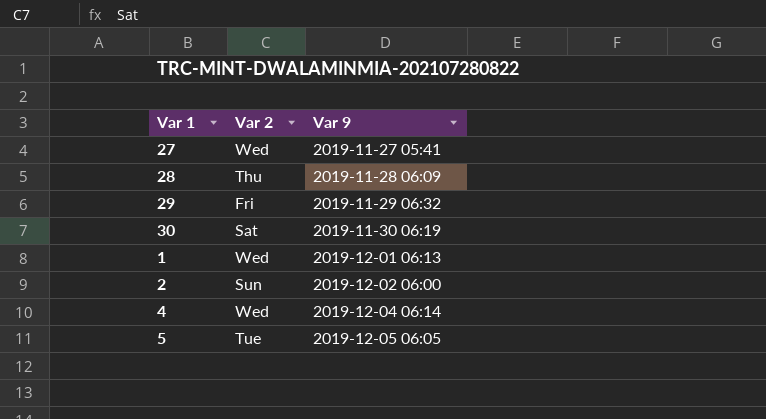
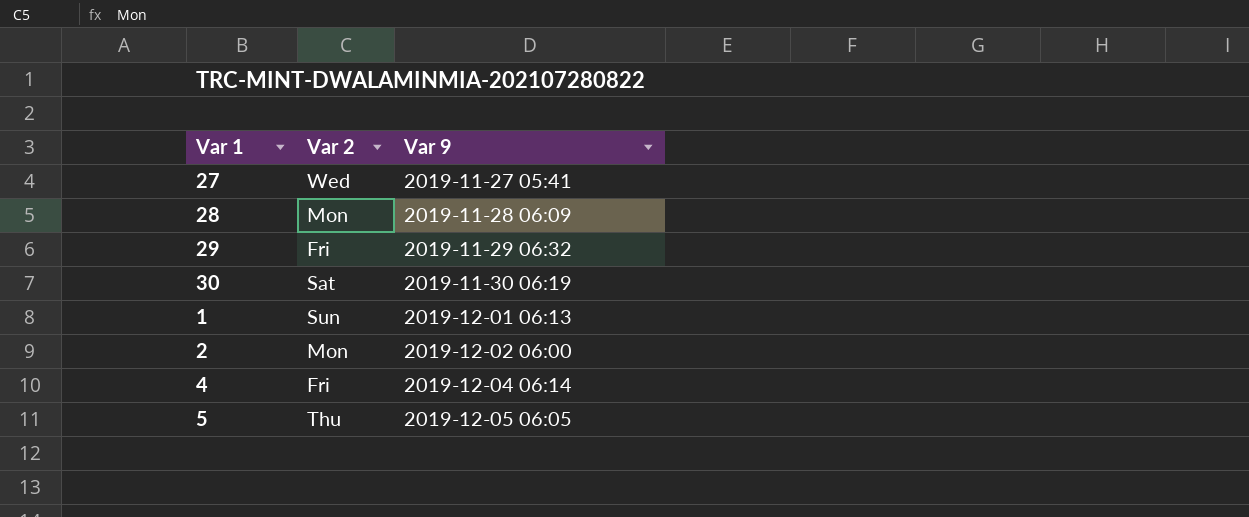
28 | Var 2: Thu -> Mon
1 | Var 2: Wed -> Sun
2 | Var 2: Sun -> Mon
4 | Var 2: Wed -> Fri
5 | Var 2: Tue -> Thu

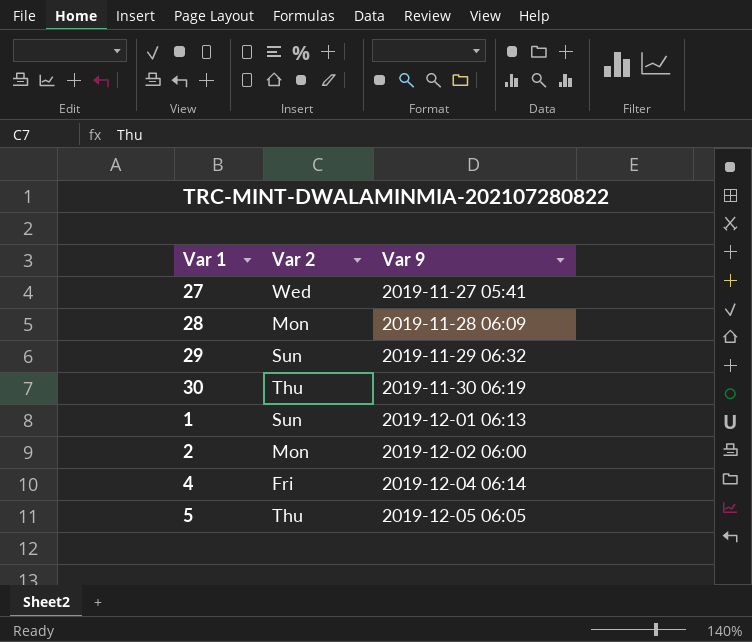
29 | Var 2: Fri -> Sun
30 | Var 2: Sat -> Thu

